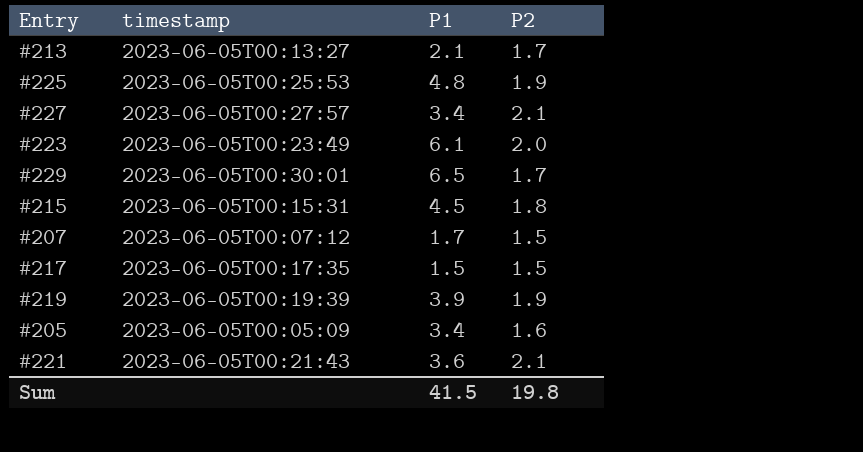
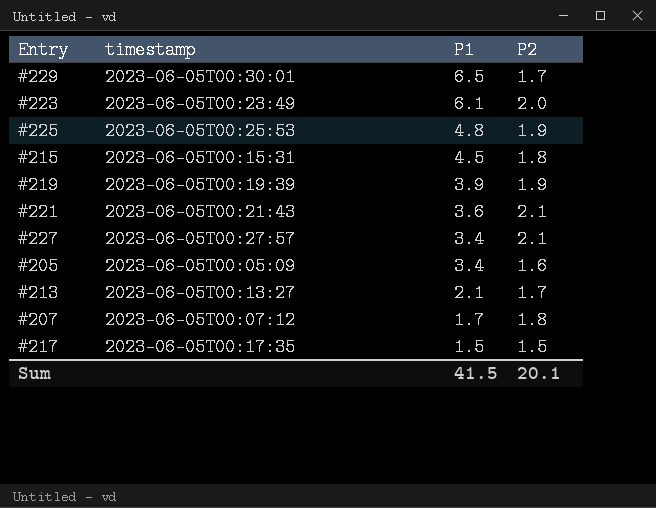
row order: none -> P1 descending
#207 | P2: 1.5 -> 1.8
Sum | P2: 19.8 -> 20.1

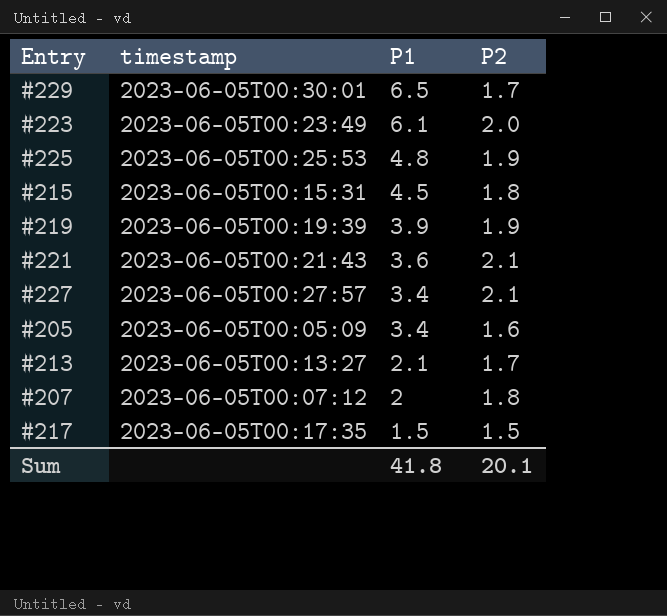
#207 | P1: 1.7 -> 2
Sum | P1: 41.5 -> 41.8

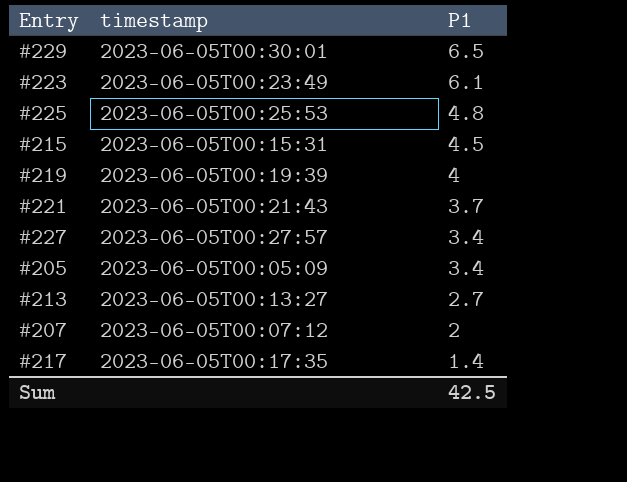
column P2 | position: 4 -> none
#219 | P1: 3.9 -> 4
#221 | P1: 3.6 -> 3.7
#213 | P1: 2.1 -> 2.7
#217 | P1: 1.5 -> 1.4
Sum | P1: 41.8 -> 42.5

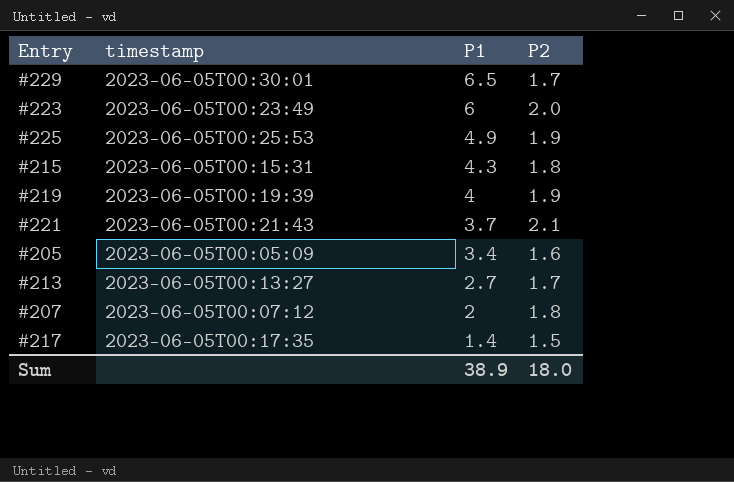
column P2 | position: none -> 4
row #227: 2023-06-05T00:27:57 | 3.4 -> none
#223 | P1: 6.1 -> 6
#225 | P1: 4.8 -> 4.9
#215 | P1: 4.5 -> 4.3
Sum | P1: 42.5 -> 38.9

